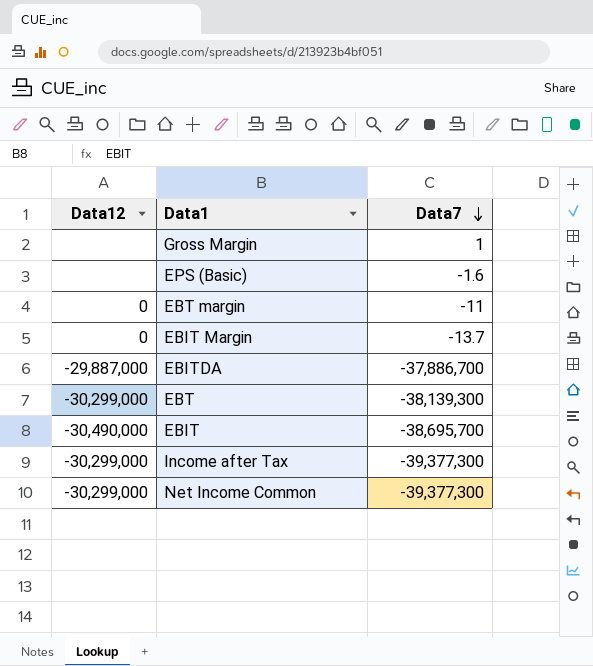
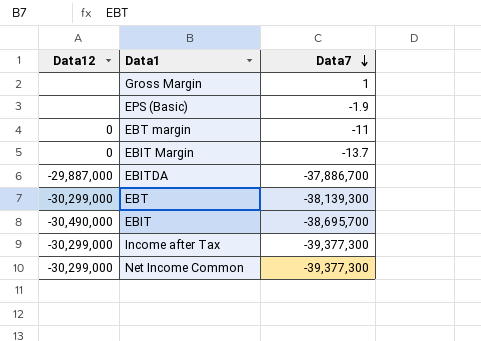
EPS (Basic) | Data7: -1.6 -> -1.9

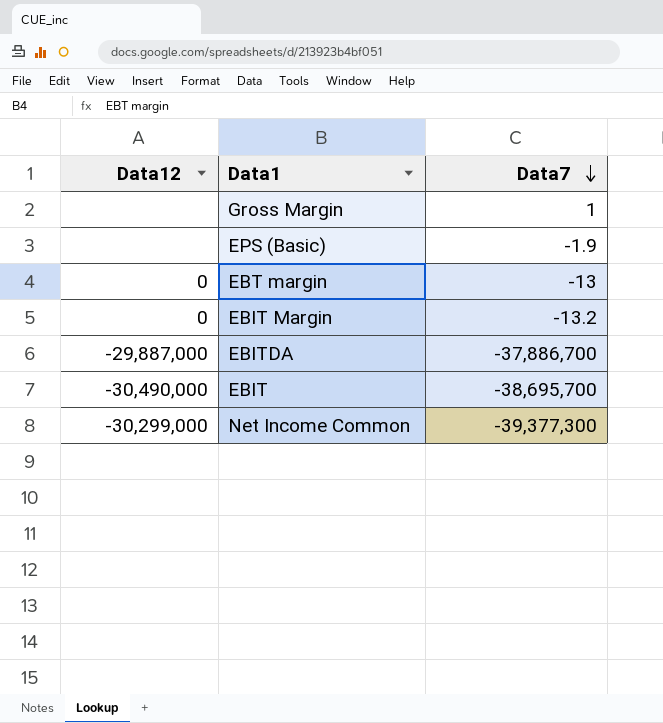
row EBT: -30,299,000 | -38,139,300 -> none
row Income after Tax: -30,299,000 | -39,377,300 -> none
EBT margin | Data7: -11 -> -13
EBIT Margin | Data7: -13.7 -> -13.2

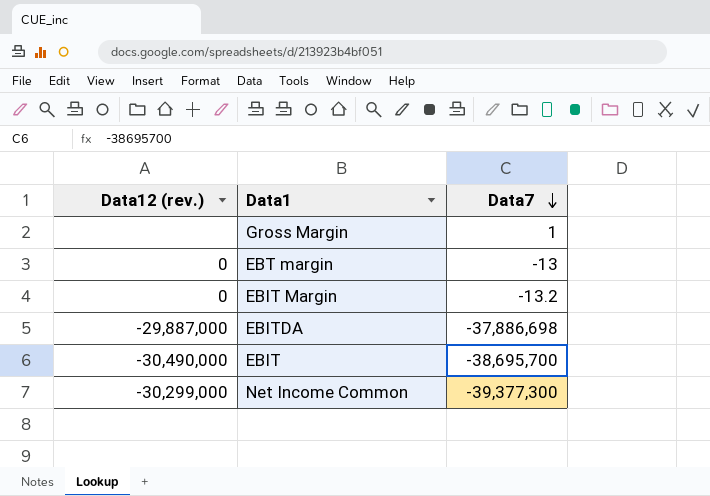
column name: Data12 -> Data12 (rev.)
row EPS (Basic): none | -1.9 -> none
EBITDA | Data7: -37,886,700 -> -37,886,698

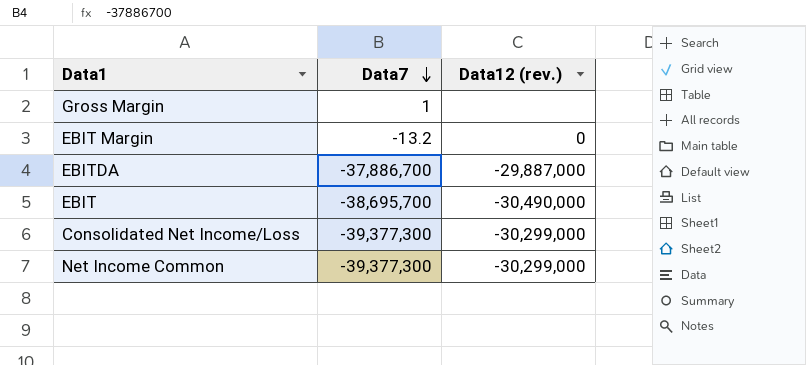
column Data12 (rev.) | position: 1 -> 3
row EBT margin: 0 | -13 -> none
EBITDA | Data7: -37,886,698 -> -37,886,700
row Consolidated Net Income/Loss: none -> -39,377,300 | -30,299,000

